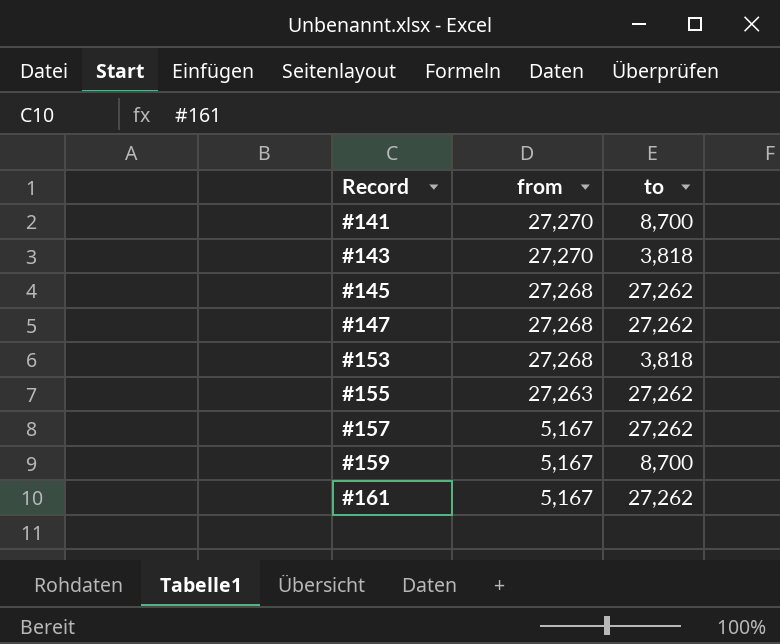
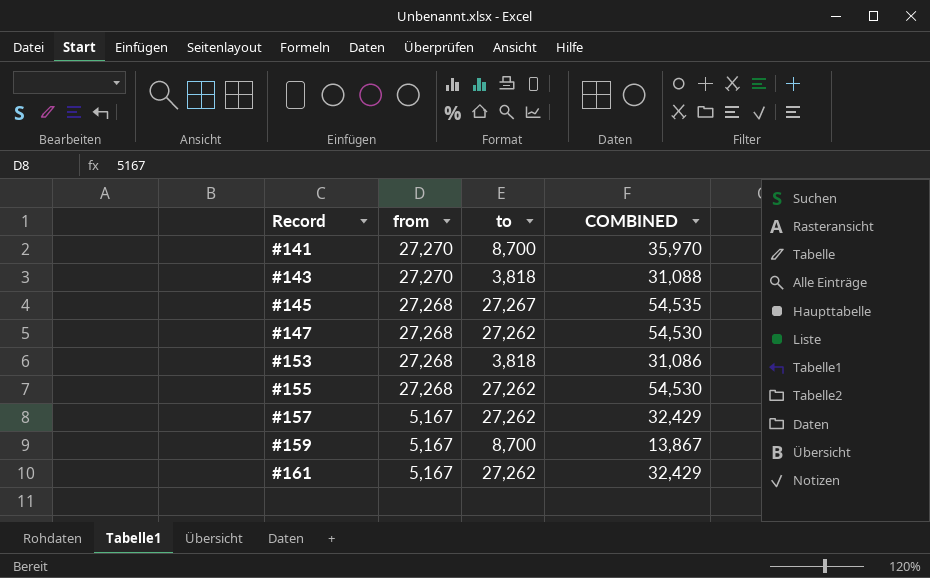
column COMBINED | formula: none -> [from] + [to]
#145 | to: 27,262 -> 27,267
#155 | from: 27,263 -> 27,268

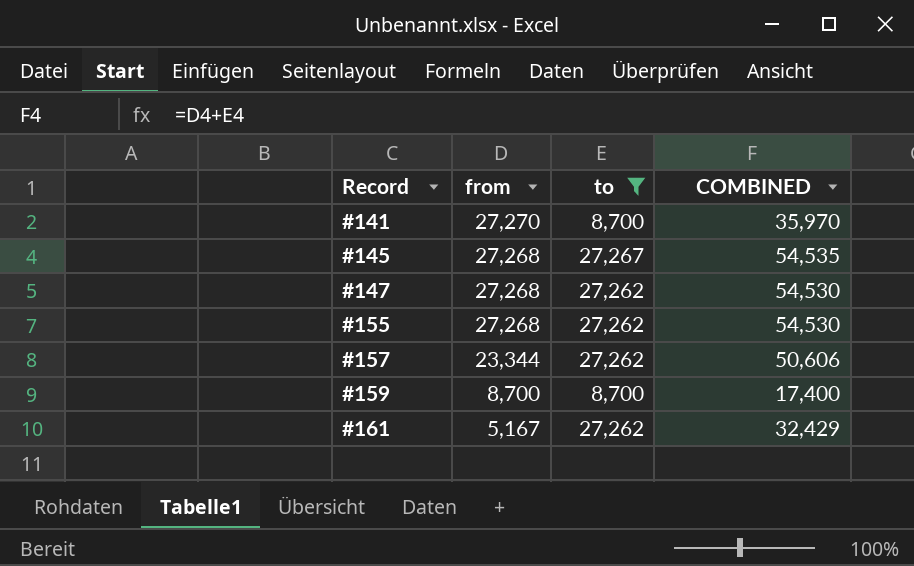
filter: none -> to != 3,818
#157 | from: 5,167 -> 23,344
#157 | COMBINED: 32,429 -> 50,606
#159 | from: 5,167 -> 8,700
#159 | COMBINED: 13,867 -> 17,400

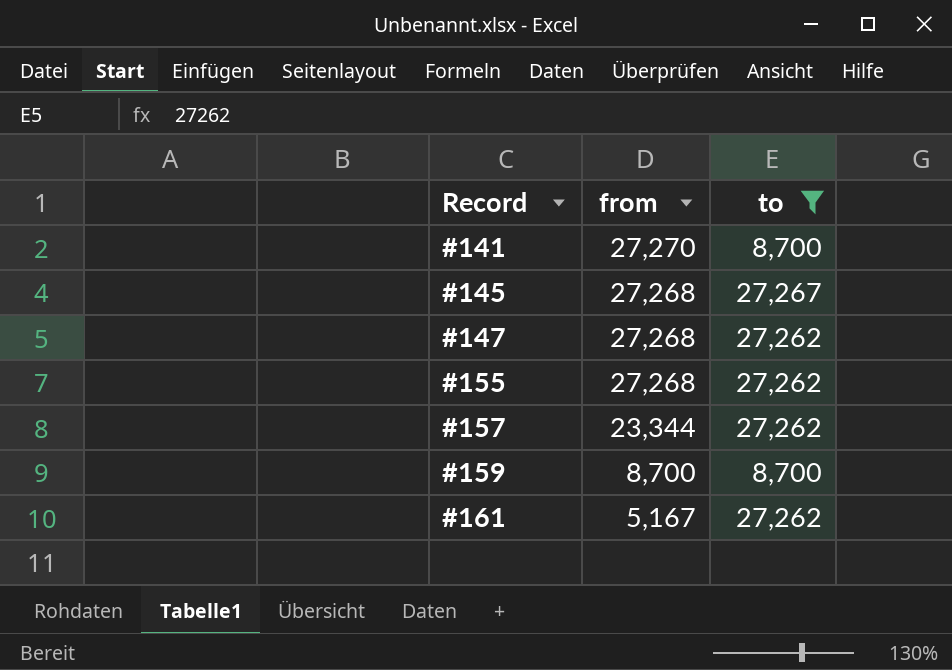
column COMBINED | formula: [from] + [to] -> none

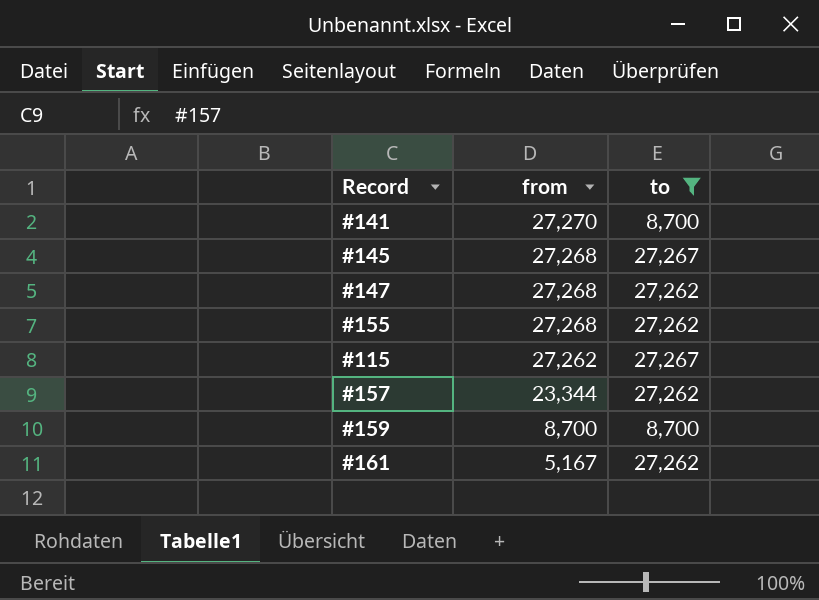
row #115: none -> 27,262 | 27,267

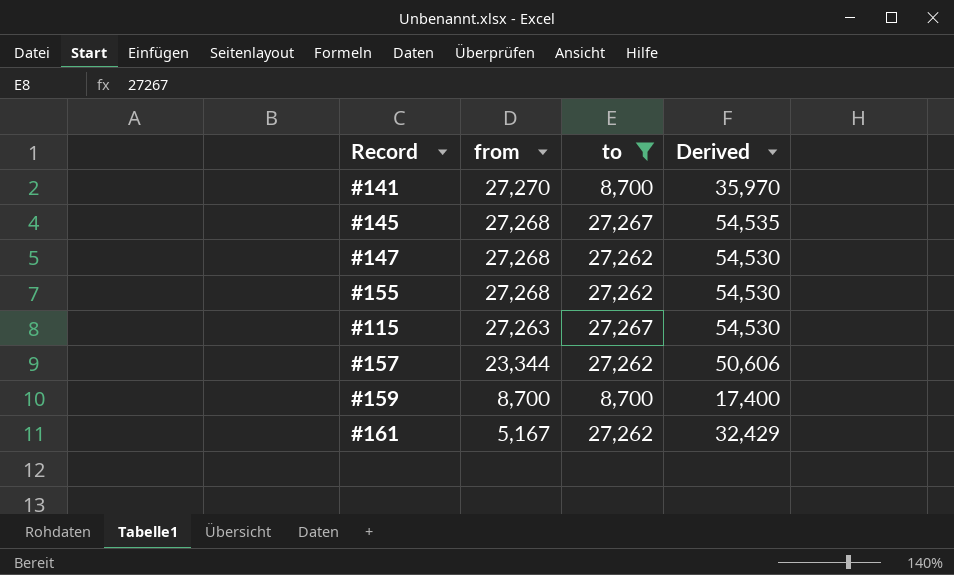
column Derived | formula: none -> [from] + [to]
#115 | from: 27,262 -> 27,263

